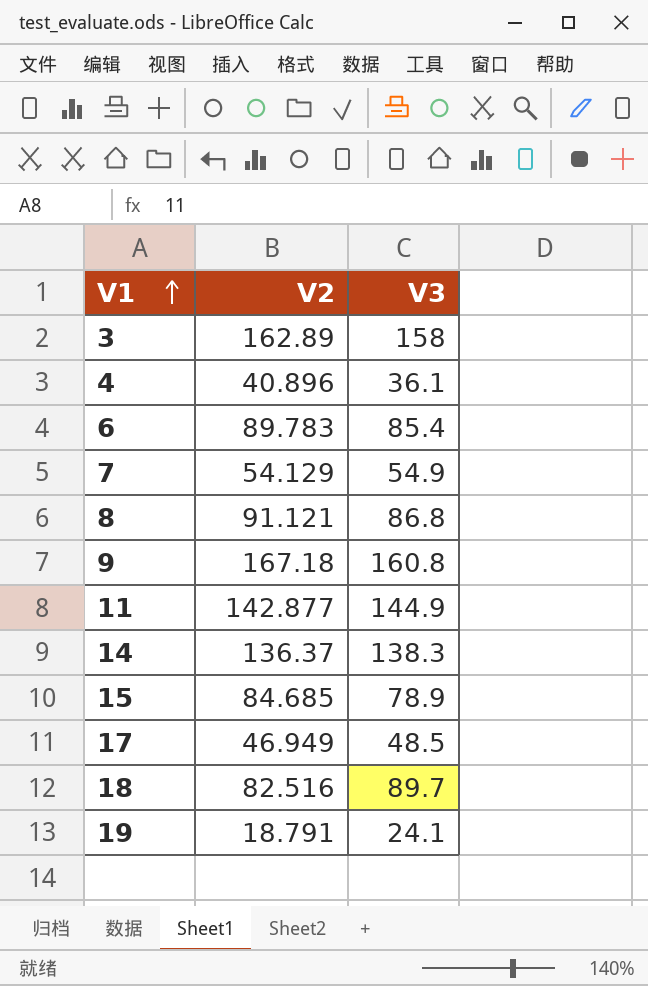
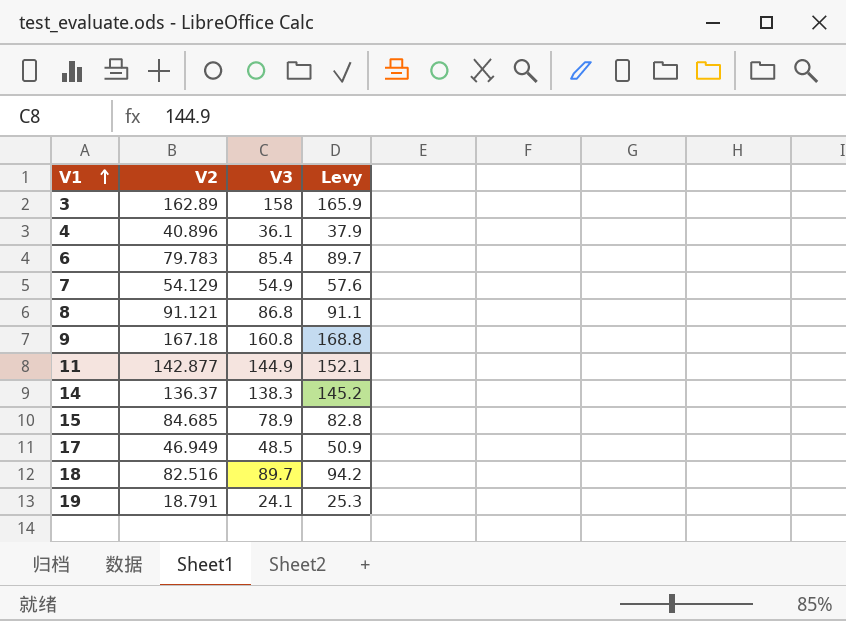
column Levy | formula: none -> [V3] * 1.05
6 | V2: 89.783 -> 79.783

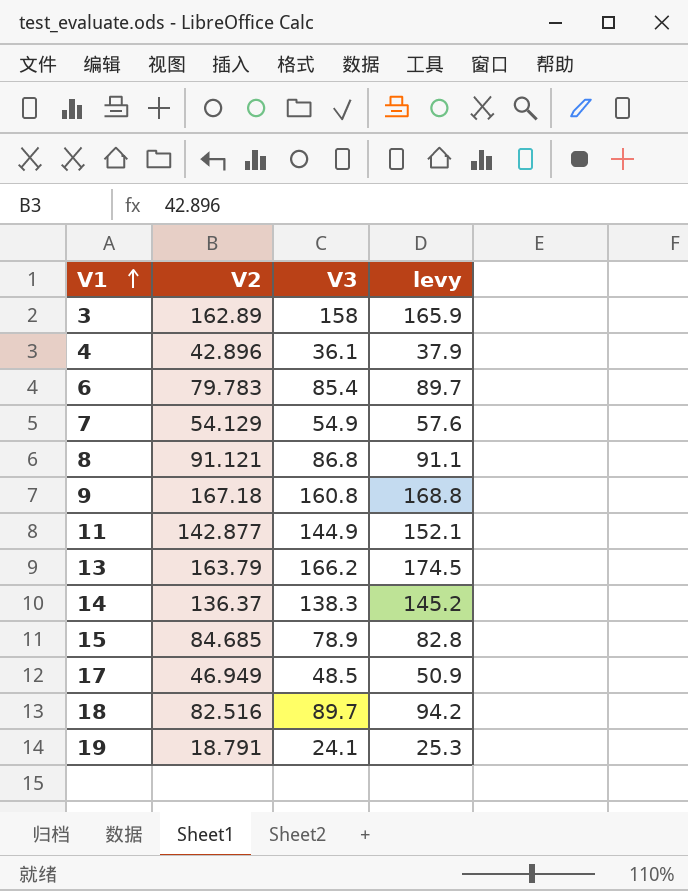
column name: Levy -> levy
4 | V2: 40.896 -> 42.896
row 13: none -> 163.79 | 166.2 | 174.5

